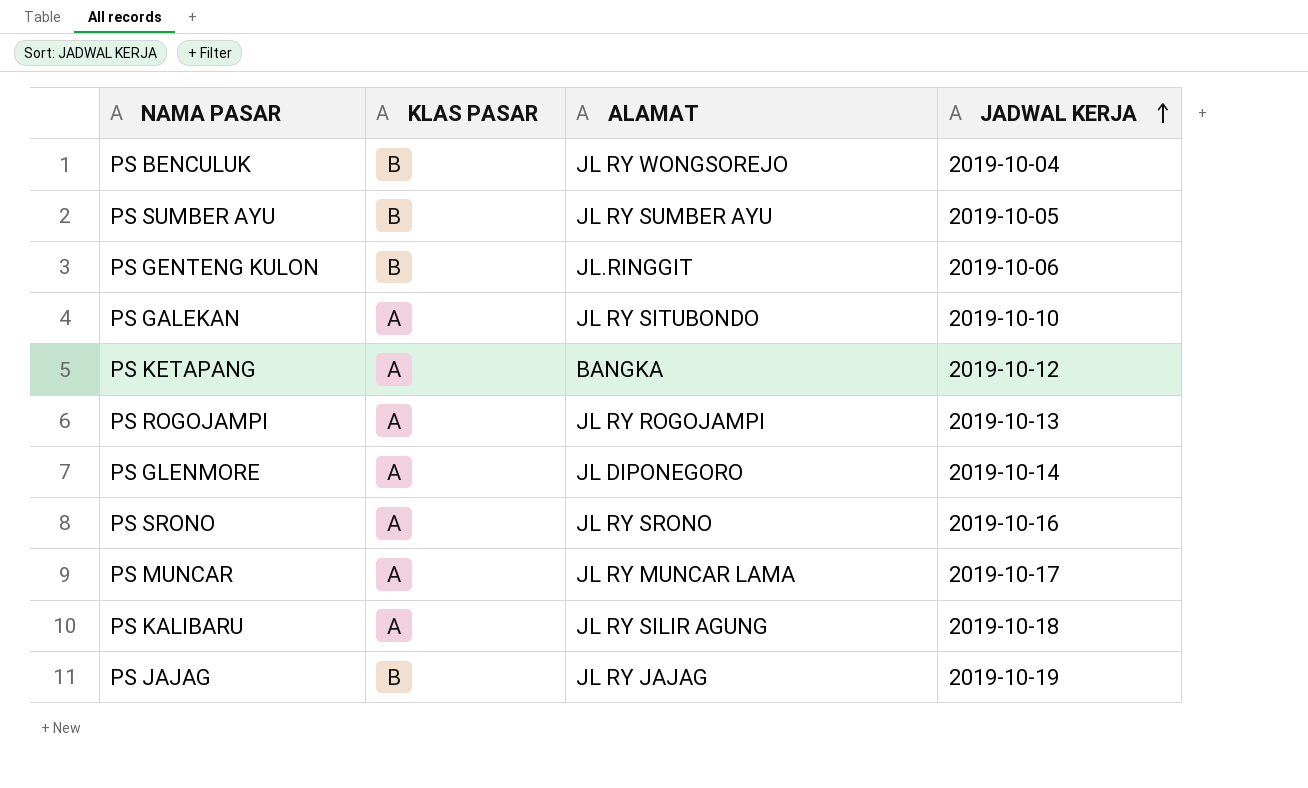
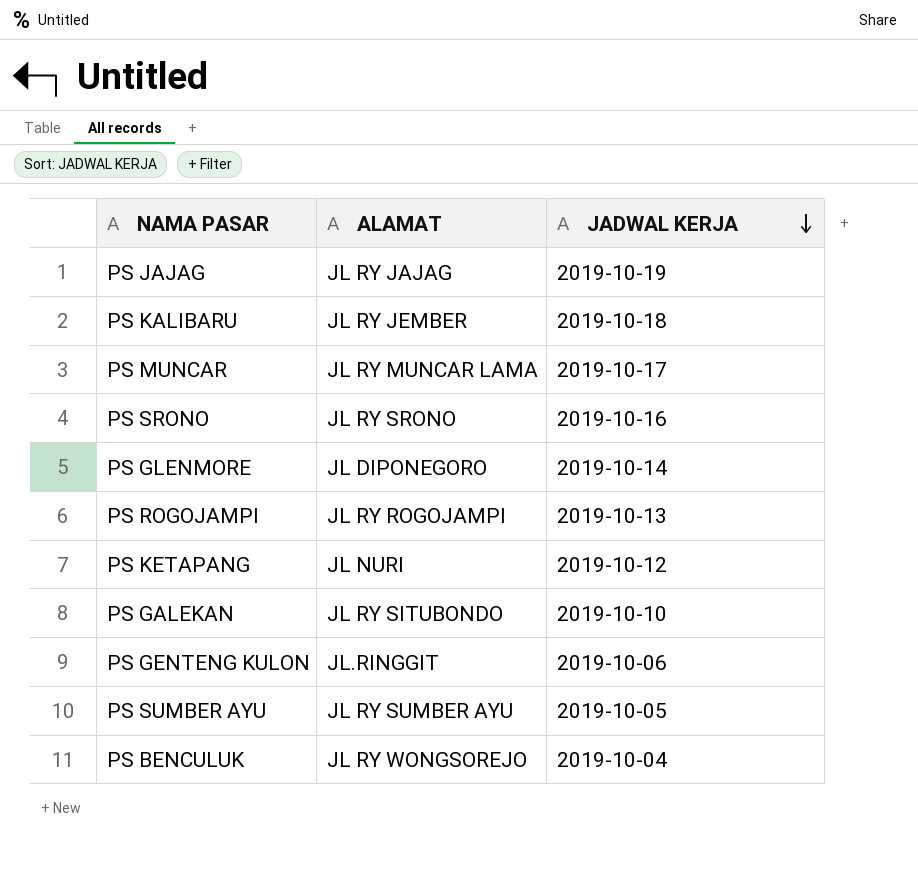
row order: JADWAL KERJA ascending -> JADWAL KERJA descending
column KLAS PASAR | position: 2 -> none
PS KALIBARU | ALAMAT: JL RY SILIR AGUNG -> JL RY JEMBER
PS KETAPANG | ALAMAT: BANGKA -> JL NURI

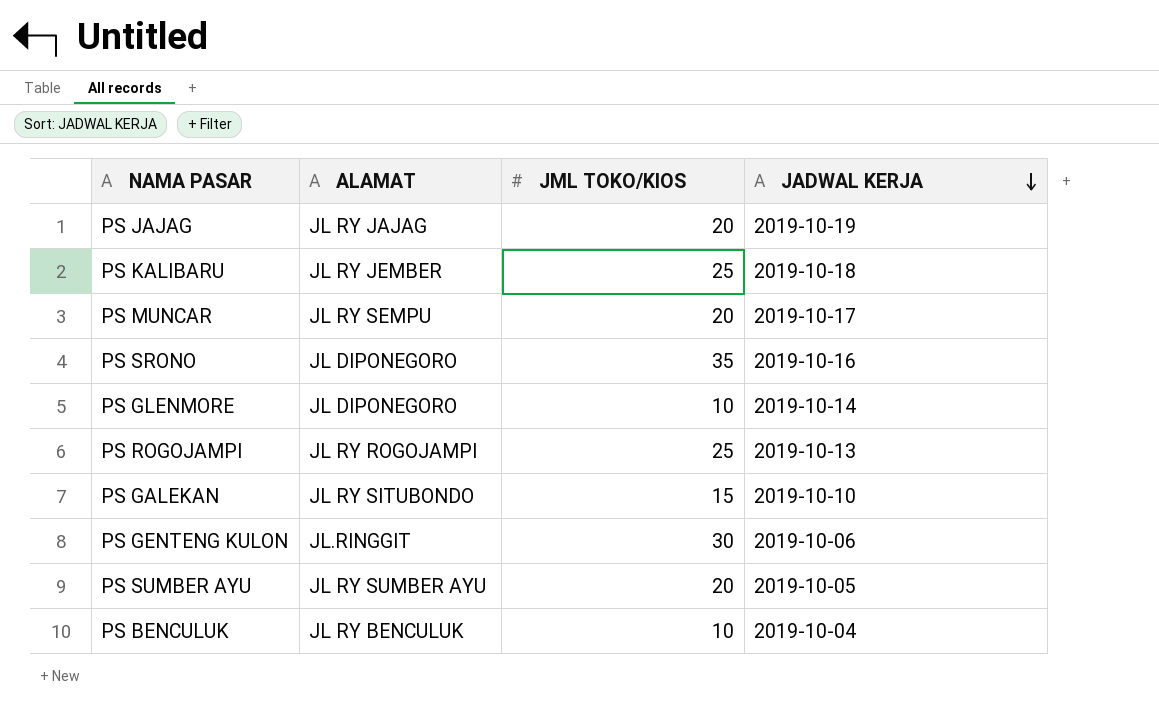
column JML TOKO/KIOS | position: none -> 3
row PS KETAPANG: JL NURI | 2019-10-12 -> none
PS MUNCAR | ALAMAT: JL RY MUNCAR LAMA -> JL RY SEMPU
PS SRONO | ALAMAT: JL RY SRONO -> JL DIPONEGORO
PS BENCULUK | ALAMAT: JL RY WONGSOREJO -> JL RY BENCULUK

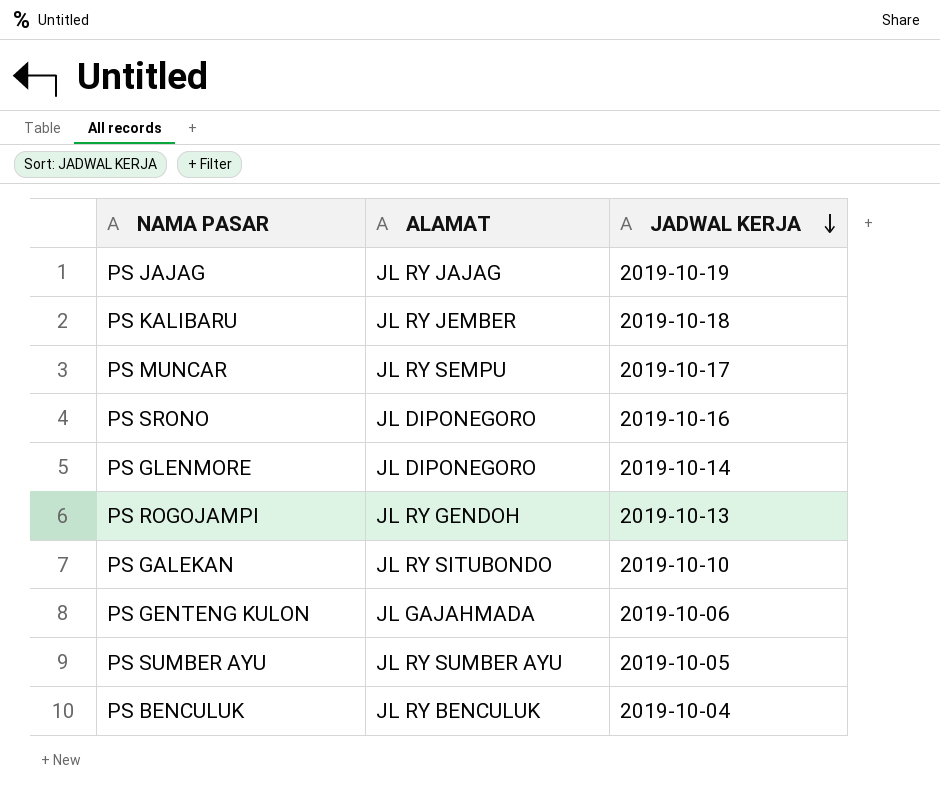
column JML TOKO/KIOS | position: 3 -> none
PS ROGOJAMPI | ALAMAT: JL RY ROGOJAMPI -> JL RY GENDOH
PS GENTENG KULON | ALAMAT: JL.RINGGIT -> JL GAJAHMADA

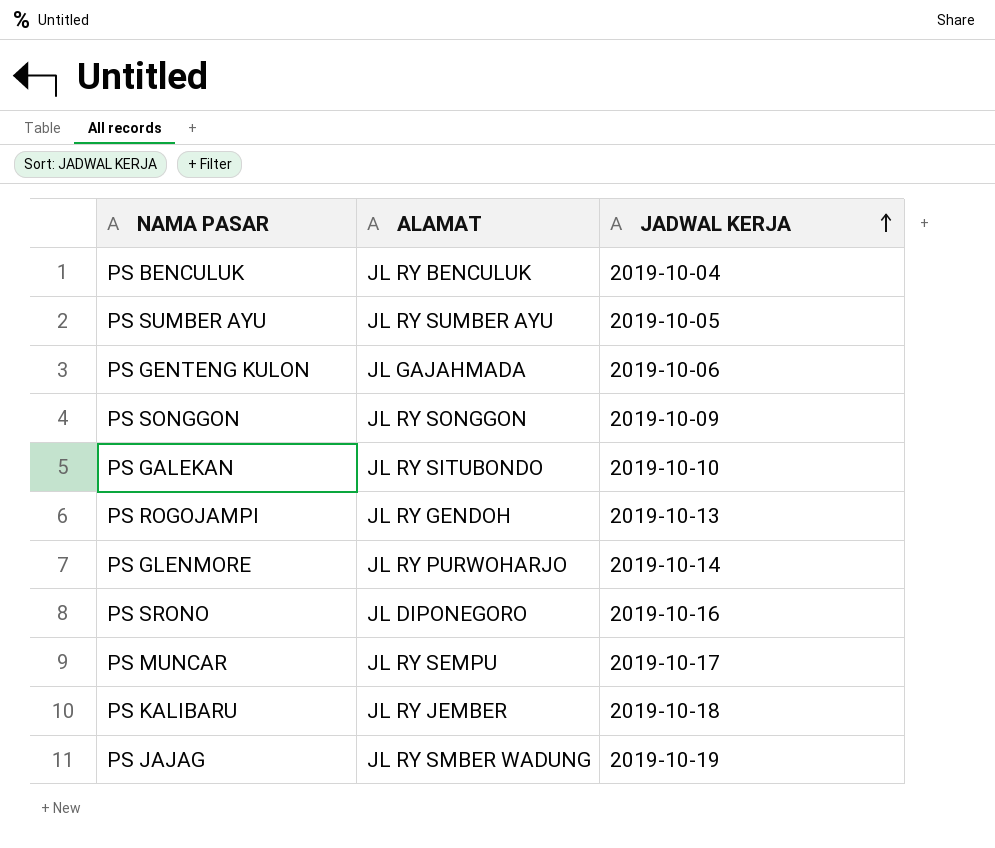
row order: JADWAL KERJA descending -> JADWAL KERJA ascending
row PS SONGGON: none -> JL RY SONGGON | 2019-10-09
PS GLENMORE | ALAMAT: JL DIPONEGORO -> JL RY PURWOHARJO
PS JAJAG | ALAMAT: JL RY JAJAG -> JL RY SMBER WADUNG

